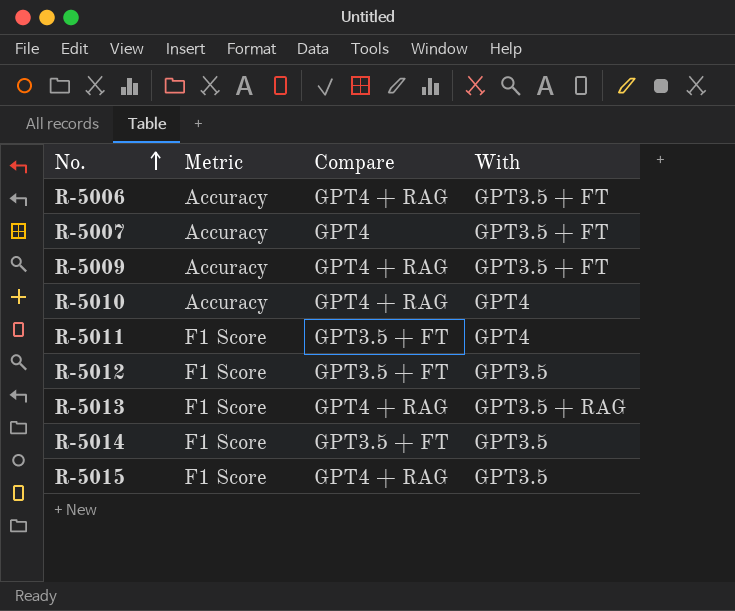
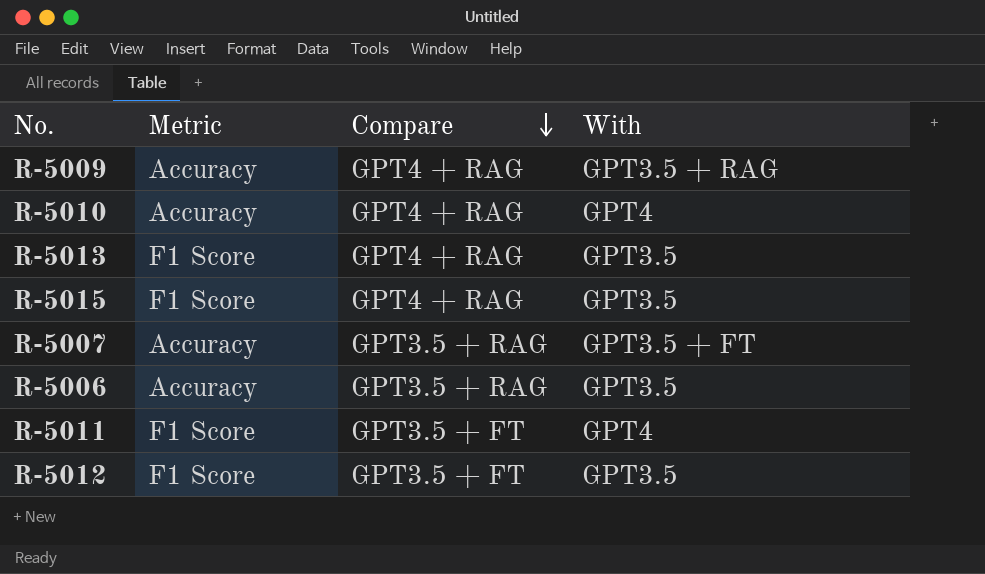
row order: No. ascending -> Compare descending
row R-5014: F1 Score | GPT3.5 + FT | GPT3.5 -> none
R-5009 | With: GPT3.5 + FT -> GPT3.5 + RAG
R-5013 | With: GPT3.5 + RAG -> GPT3.5
R-5007 | Compare: GPT4 -> GPT3.5 + RAG
R-5006 | Compare: GPT4 + RAG -> GPT3.5 + RAG
R-5006 | With: GPT3.5 + FT -> GPT3.5

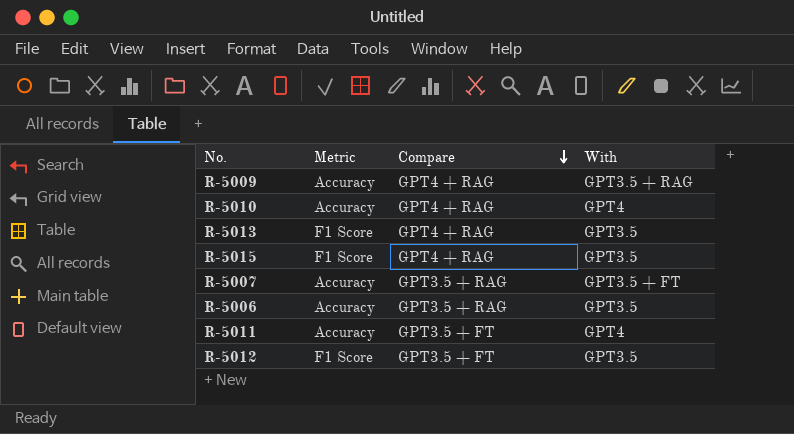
R-5011 | Metric: F1 Score -> Accuracy

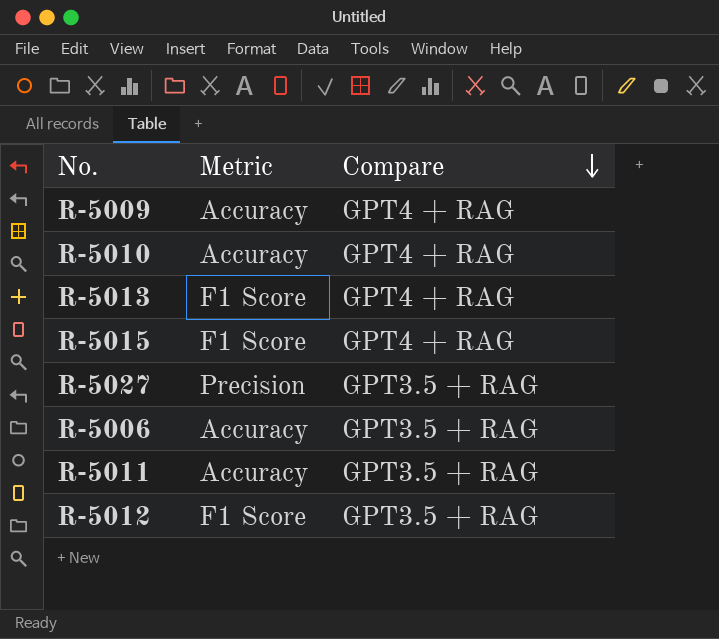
column With | position: 4 -> none
row R-5007: Accuracy | GPT3.5 + RAG | GPT3.5 + FT -> none
row R-5027: none -> Precision | GPT3.5 + RAG
R-5011 | Compare: GPT3.5 + FT -> GPT3.5 + RAG
R-5012 | Compare: GPT3.5 + FT -> GPT3.5 + RAG

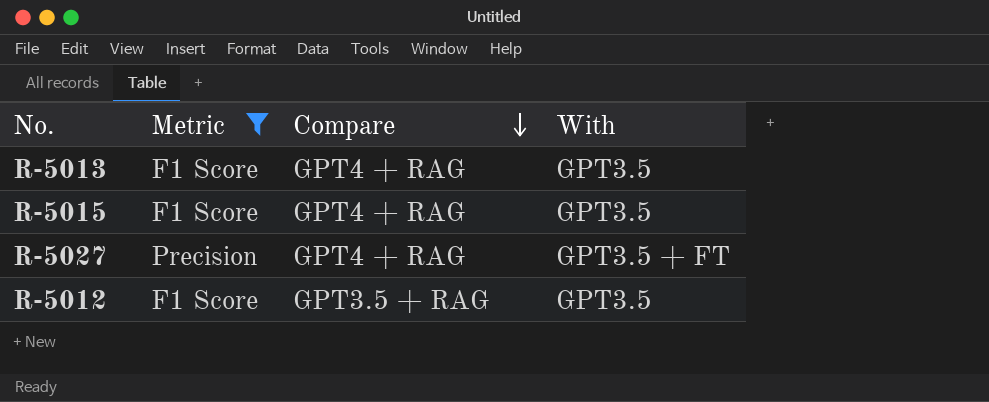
filter: none -> Metric != Accuracy
column With | position: none -> 4
R-5027 | Compare: GPT3.5 + RAG -> GPT4 + RAG

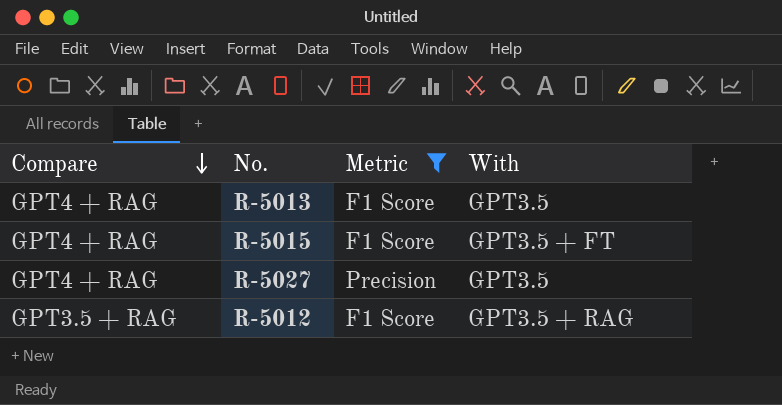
column Compare | position: 3 -> 1
R-5015 | With: GPT3.5 -> GPT3.5 + FT
R-5027 | With: GPT3.5 + FT -> GPT3.5
R-5012 | With: GPT3.5 -> GPT3.5 + RAG

